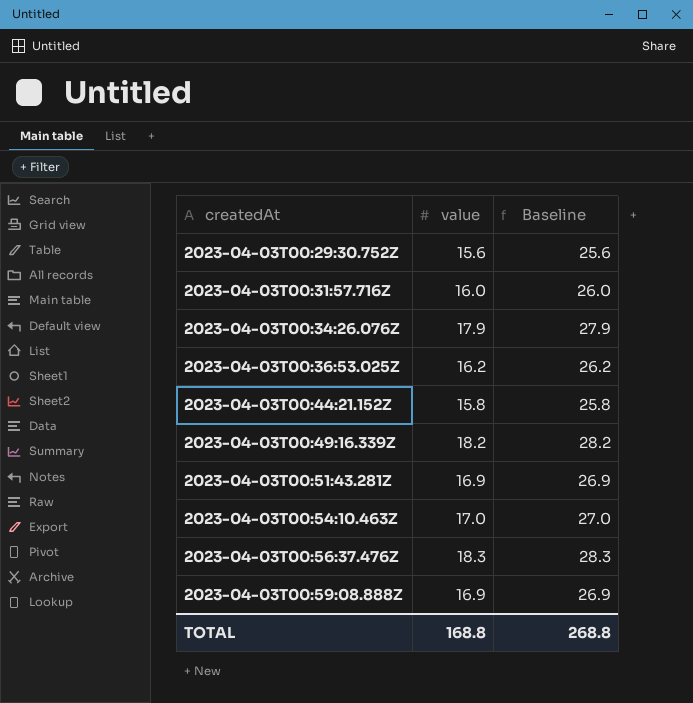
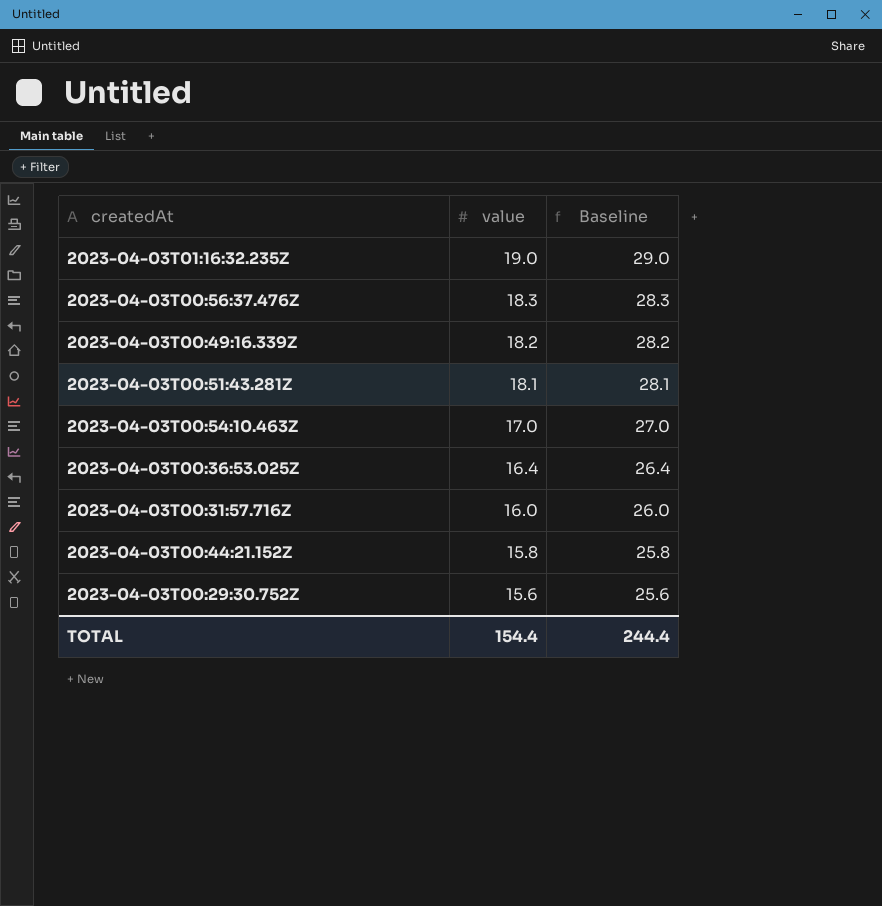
row order: createdAt ascending -> value descending
row 2023-04-03T00:34:26.076Z: 17.9 | 27.9 -> none
row 2023-04-03T00:59:08.888Z: 16.9 | 26.9 -> none
row 2023-04-03T01:16:32.235Z: none -> 19.0 | 29.0
2023-04-03T00:51:43.281Z | value: 16.9 -> 18.1
2023-04-03T00:51:43.281Z | Baseline: 26.9 -> 28.1
2023-04-03T00:36:53.025Z | value: 16.2 -> 16.4
2023-04-03T00:36:53.025Z | Baseline: 26.2 -> 26.4
TOTAL | value: 168.8 -> 154.4
TOTAL | Baseline: 268.8 -> 244.4

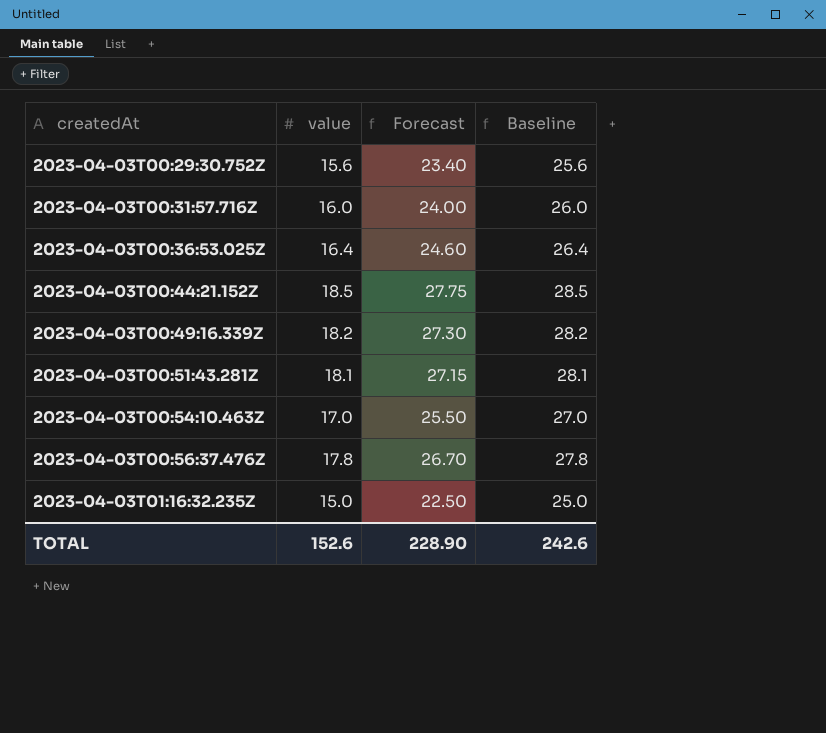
row order: value descending -> createdAt ascending
column Forecast | formula: none -> [value] * 1.5
2023-04-03T00:44:21.152Z | value: 15.8 -> 18.5
2023-04-03T00:44:21.152Z | Baseline: 25.8 -> 28.5
2023-04-03T00:56:37.476Z | value: 18.3 -> 17.8
2023-04-03T00:56:37.476Z | Baseline: 28.3 -> 27.8
2023-04-03T01:16:32.235Z | value: 19.0 -> 15.0
2023-04-03T01:16:32.235Z | Baseline: 29.0 -> 25.0
TOTAL | value: 154.4 -> 152.6
TOTAL | Baseline: 244.4 -> 242.6

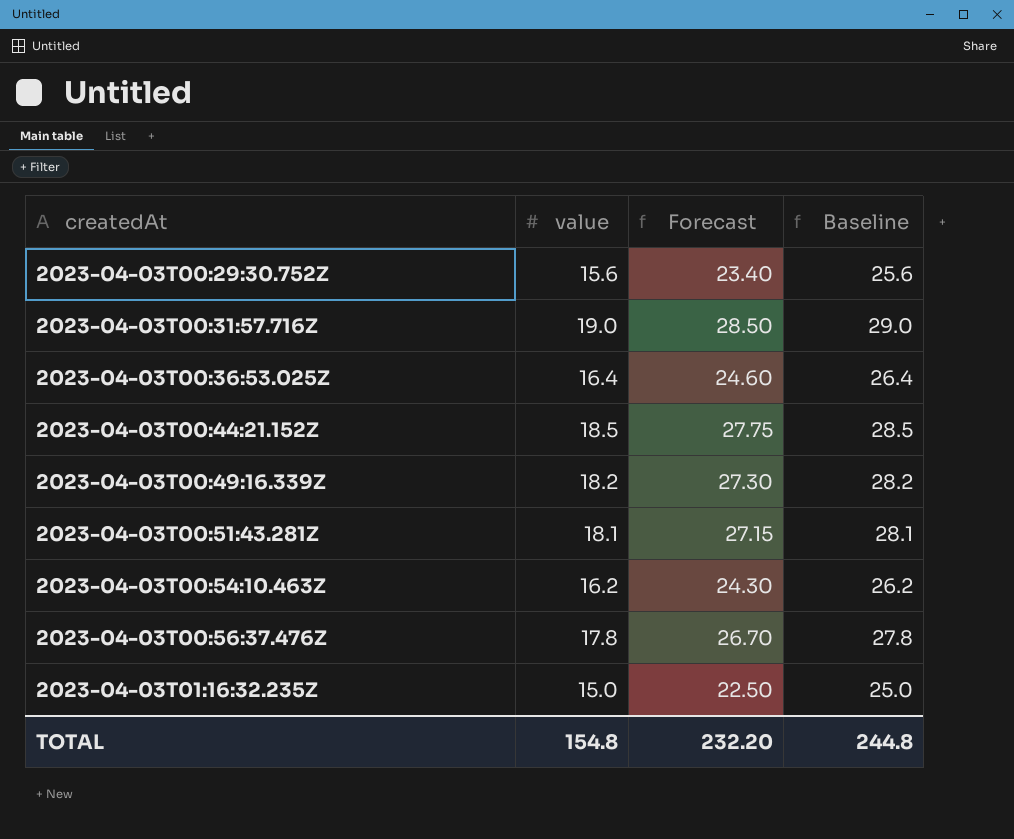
2023-04-03T00:31:57.716Z | value: 16.0 -> 19.0
2023-04-03T00:31:57.716Z | Forecast: 24.00 -> 28.50
2023-04-03T00:31:57.716Z | Baseline: 26.0 -> 29.0
2023-04-03T00:54:10.463Z | value: 17.0 -> 16.2
2023-04-03T00:54:10.463Z | Forecast: 25.50 -> 24.30
2023-04-03T00:54:10.463Z | Baseline: 27.0 -> 26.2
TOTAL | value: 152.6 -> 154.8
TOTAL | Forecast: 228.90 -> 232.20
TOTAL | Baseline: 242.6 -> 244.8

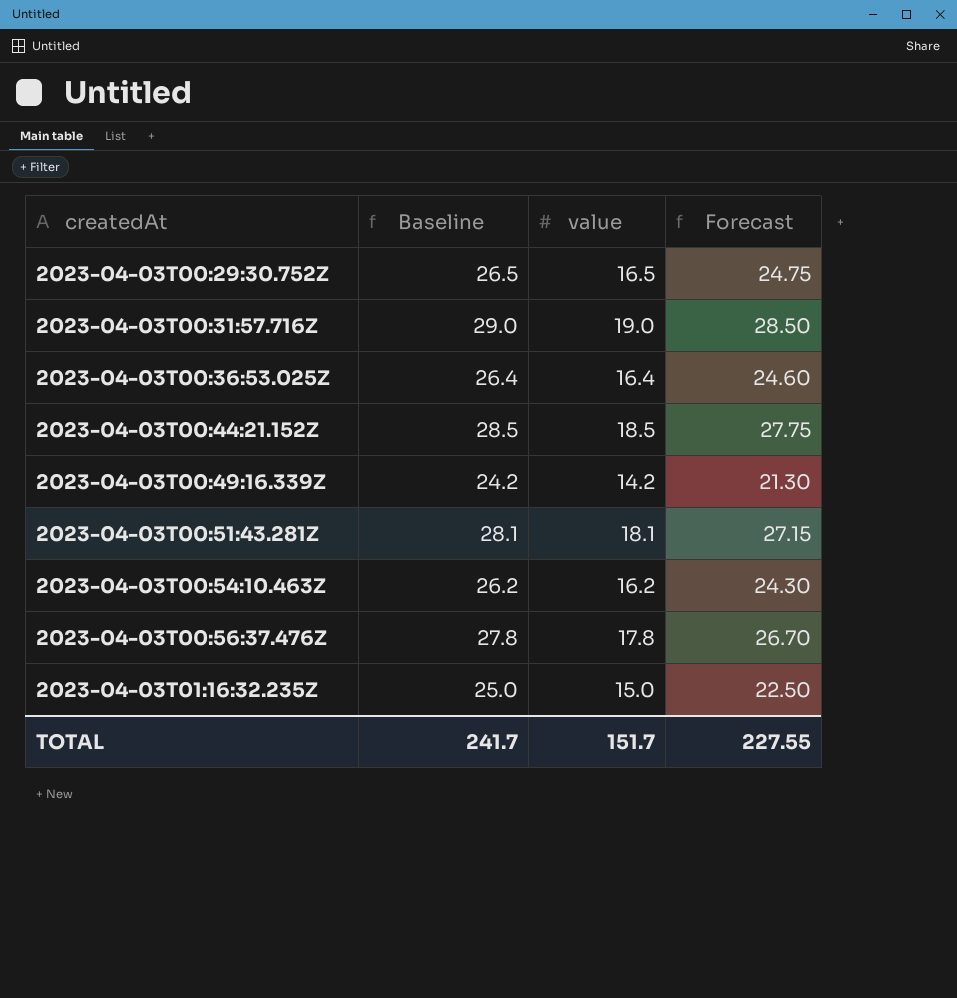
column Baseline | position: 4 -> 2
2023-04-03T00:29:30.752Z | Baseline: 25.6 -> 26.5
2023-04-03T00:29:30.752Z | value: 15.6 -> 16.5
2023-04-03T00:29:30.752Z | Forecast: 23.40 -> 24.75
2023-04-03T00:49:16.339Z | Baseline: 28.2 -> 24.2
2023-04-03T00:49:16.339Z | value: 18.2 -> 14.2
2023-04-03T00:49:16.339Z | Forecast: 27.30 -> 21.30
TOTAL | Baseline: 244.8 -> 241.7
TOTAL | value: 154.8 -> 151.7
TOTAL | Forecast: 232.20 -> 227.55

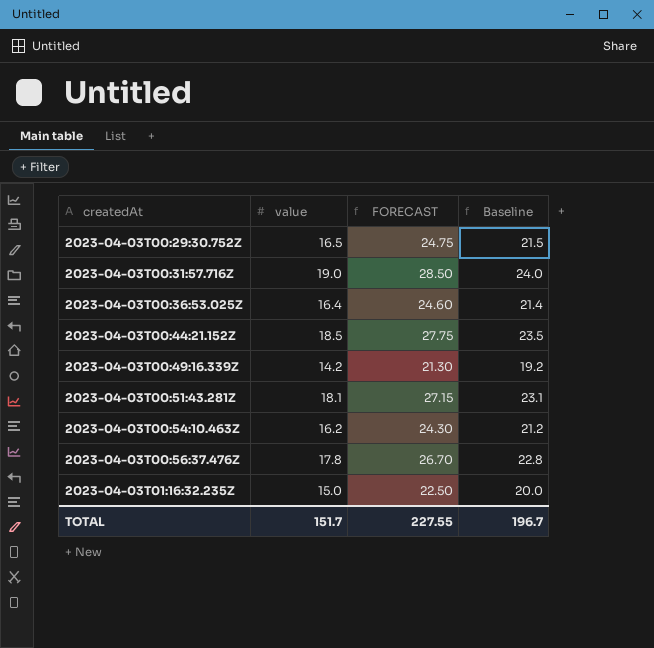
column name: Forecast -> FORECAST
column Baseline | formula: [value] + 10 -> [value] + 5
column Baseline | position: 2 -> 4
TOTAL | Baseline: 241.7 -> 196.7

